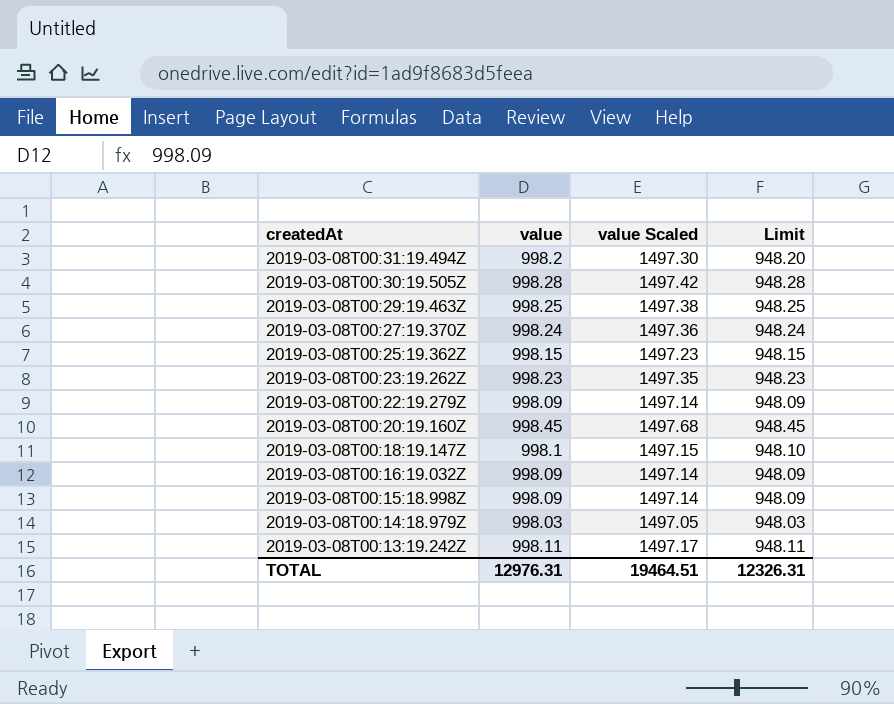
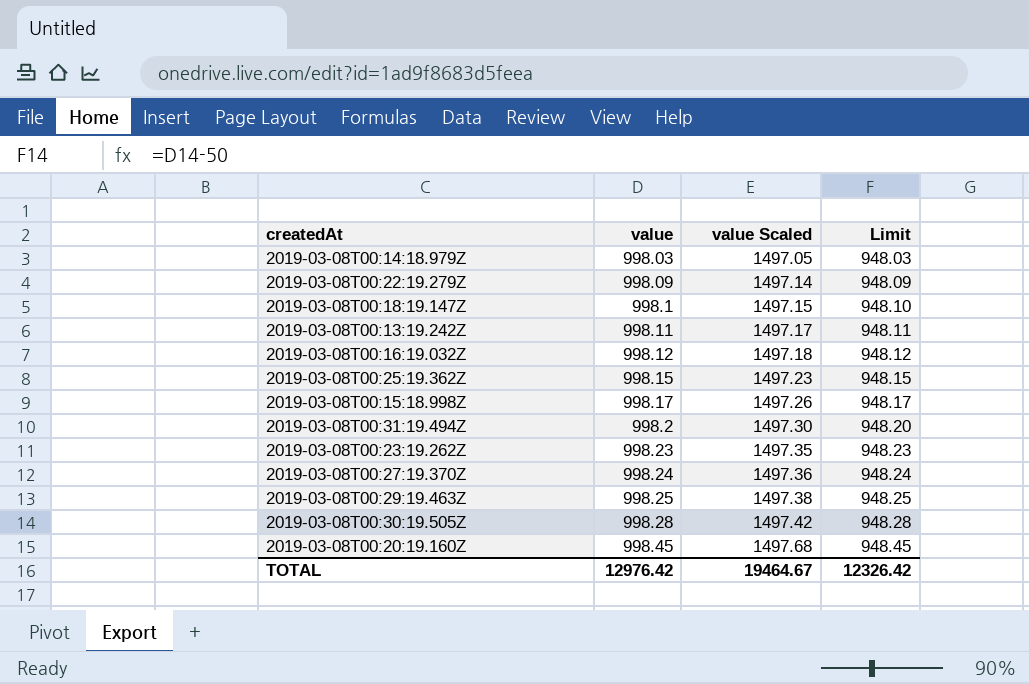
row order: createdAt descending -> value ascending
2019-03-08T00:16:19.032Z | value: 998.09 -> 998.12
2019-03-08T00:16:19.032Z | value Scaled: 1497.14 -> 1497.18
2019-03-08T00:16:19.032Z | Limit: 948.09 -> 948.12
2019-03-08T00:15:18.998Z | value: 998.09 -> 998.17
2019-03-08T00:15:18.998Z | value Scaled: 1497.14 -> 1497.26
2019-03-08T00:15:18.998Z | Limit: 948.09 -> 948.17
TOTAL | value: 12976.31 -> 12976.42
TOTAL | value Scaled: 19464.51 -> 19464.67
TOTAL | Limit: 12326.31 -> 12326.42

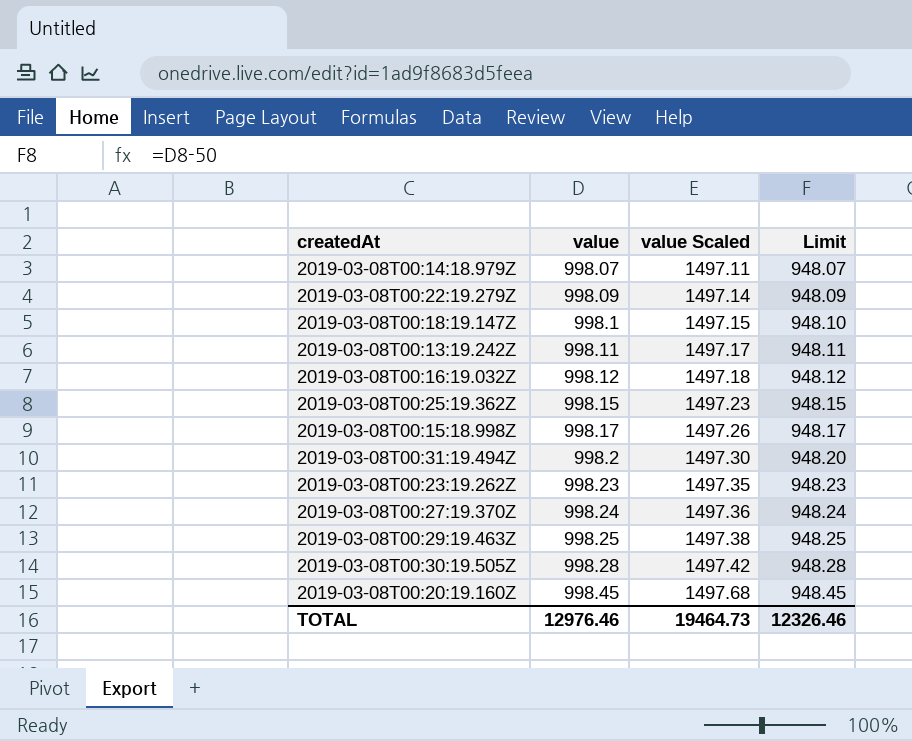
2019-03-08T00:14:18.979Z | value: 998.03 -> 998.07
2019-03-08T00:14:18.979Z | value Scaled: 1497.05 -> 1497.11
2019-03-08T00:14:18.979Z | Limit: 948.03 -> 948.07
TOTAL | value: 12976.42 -> 12976.46
TOTAL | value Scaled: 19464.67 -> 19464.73
TOTAL | Limit: 12326.42 -> 12326.46

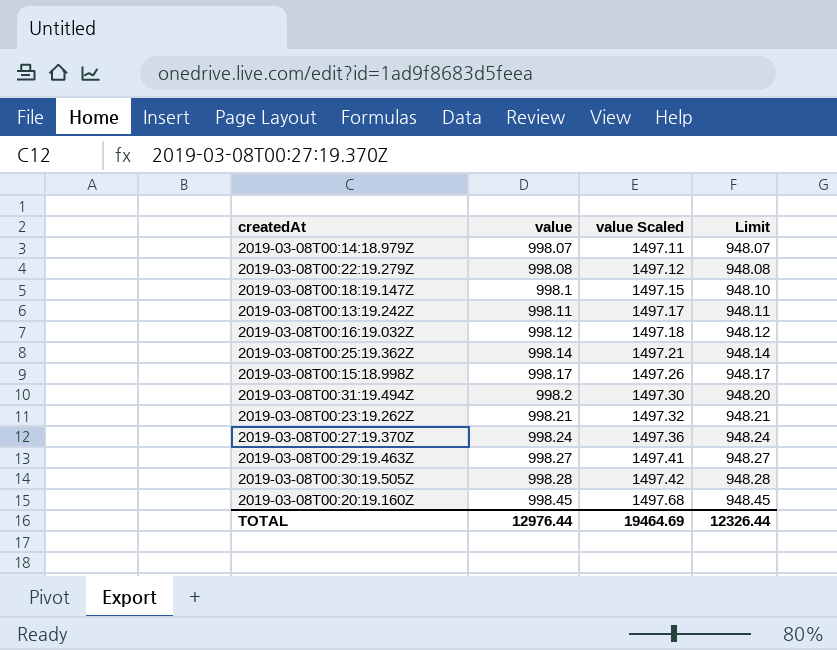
2019-03-08T00:22:19.279Z | value: 998.09 -> 998.08
2019-03-08T00:22:19.279Z | value Scaled: 1497.14 -> 1497.12
2019-03-08T00:22:19.279Z | Limit: 948.09 -> 948.08
2019-03-08T00:25:19.362Z | value: 998.15 -> 998.14
2019-03-08T00:25:19.362Z | value Scaled: 1497.23 -> 1497.21
2019-03-08T00:25:19.362Z | Limit: 948.15 -> 948.14
2019-03-08T00:23:19.262Z | value: 998.23 -> 998.21
2019-03-08T00:23:19.262Z | value Scaled: 1497.35 -> 1497.32
2019-03-08T00:23:19.262Z | Limit: 948.23 -> 948.21
2019-03-08T00:29:19.463Z | value: 998.25 -> 998.27
2019-03-08T00:29:19.463Z | value Scaled: 1497.38 -> 1497.41
2019-03-08T00:29:19.463Z | Limit: 948.25 -> 948.27
TOTAL | value: 12976.46 -> 12976.44
TOTAL | value Scaled: 19464.73 -> 19464.69
TOTAL | Limit: 12326.46 -> 12326.44

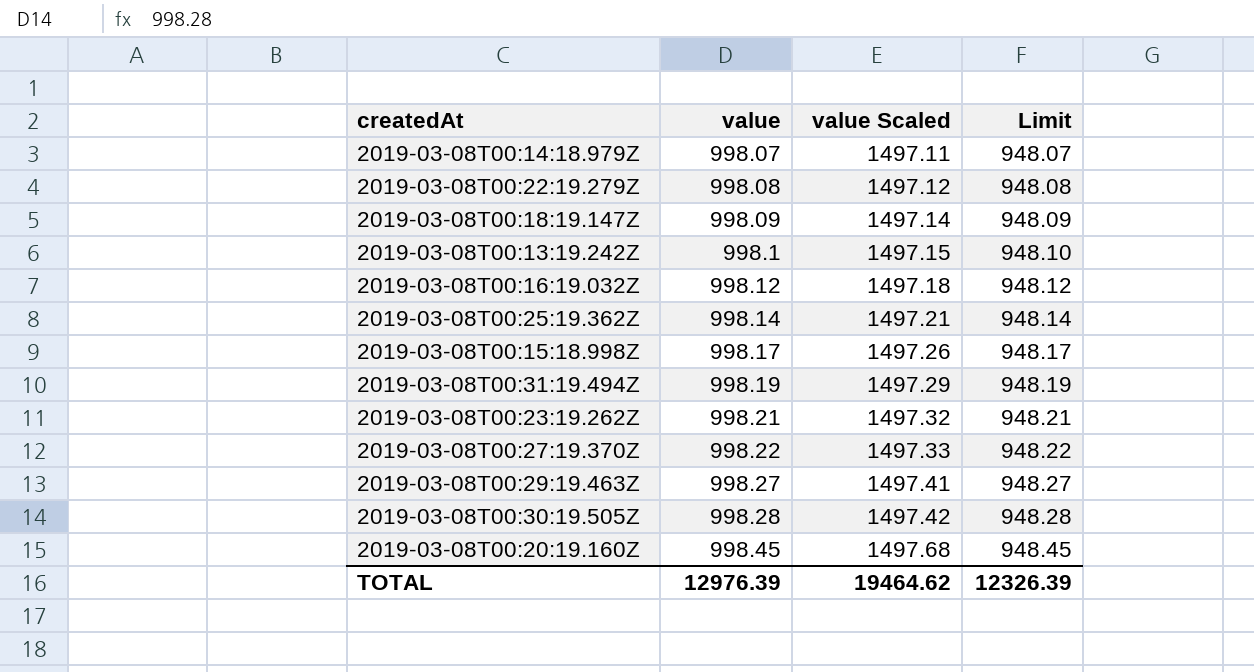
2019-03-08T00:18:19.147Z | value: 998.1 -> 998.09
2019-03-08T00:18:19.147Z | value Scaled: 1497.15 -> 1497.14
2019-03-08T00:18:19.147Z | Limit: 948.10 -> 948.09
2019-03-08T00:13:19.242Z | value: 998.11 -> 998.1
2019-03-08T00:13:19.242Z | value Scaled: 1497.17 -> 1497.15
2019-03-08T00:13:19.242Z | Limit: 948.11 -> 948.10
2019-03-08T00:31:19.494Z | value: 998.2 -> 998.19
2019-03-08T00:31:19.494Z | value Scaled: 1497.30 -> 1497.29
2019-03-08T00:31:19.494Z | Limit: 948.20 -> 948.19
2019-03-08T00:27:19.370Z | value: 998.24 -> 998.22
2019-03-08T00:27:19.370Z | value Scaled: 1497.36 -> 1497.33
2019-03-08T00:27:19.370Z | Limit: 948.24 -> 948.22
TOTAL | value: 12976.44 -> 12976.39
TOTAL | value Scaled: 19464.69 -> 19464.62
TOTAL | Limit: 12326.44 -> 12326.39

